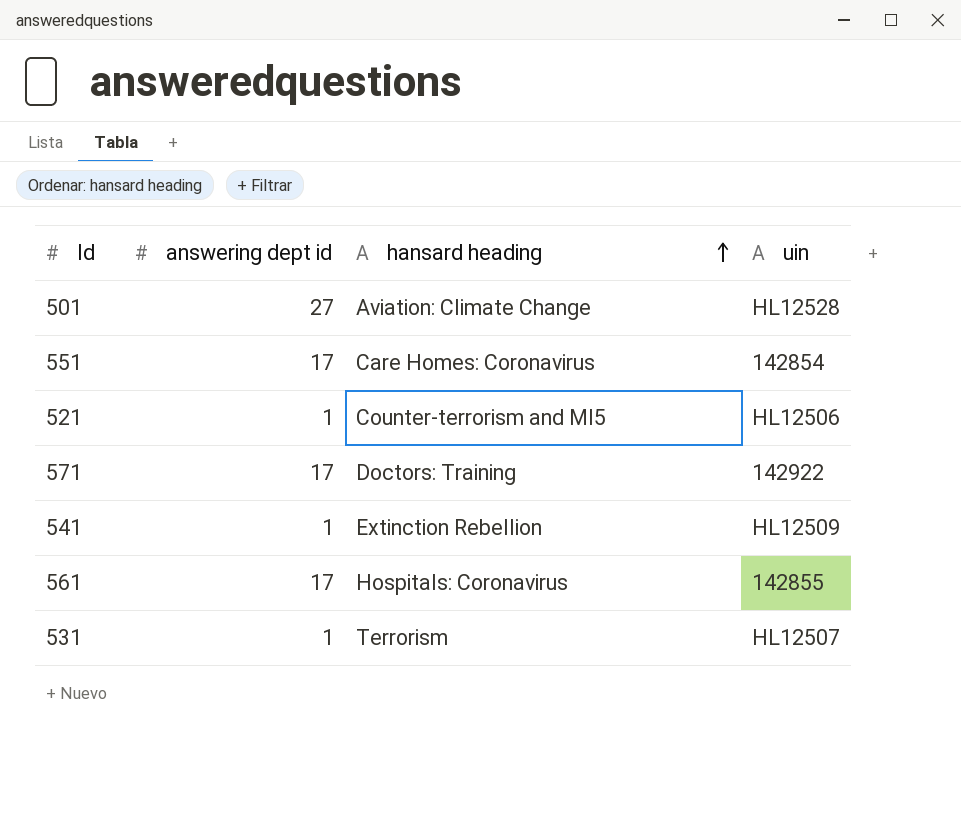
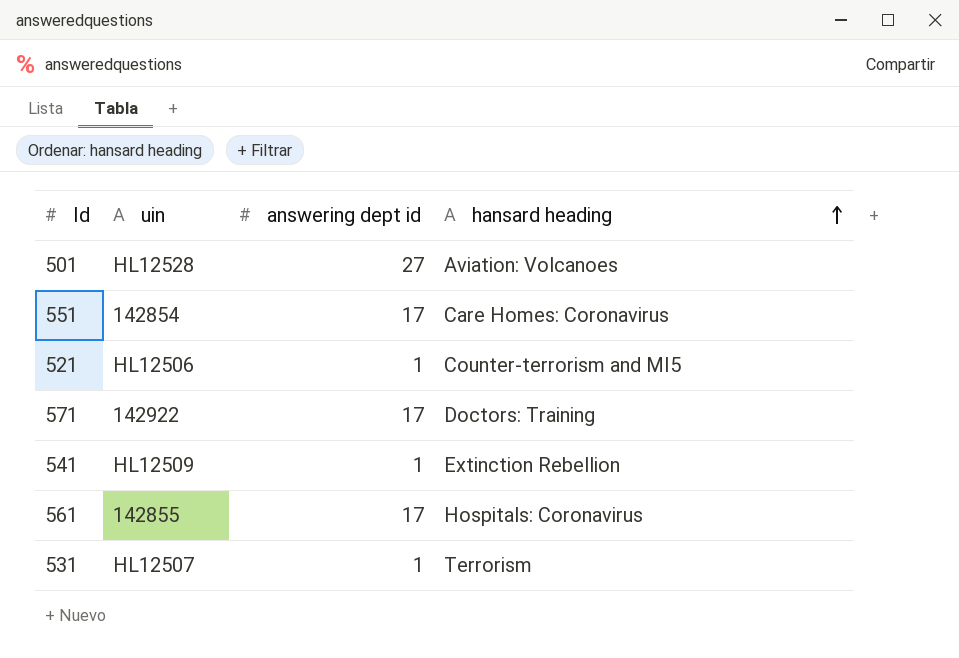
column uin | position: 4 -> 2
501 | hansard heading: Aviation: Climate Change -> Aviation: Volcanoes

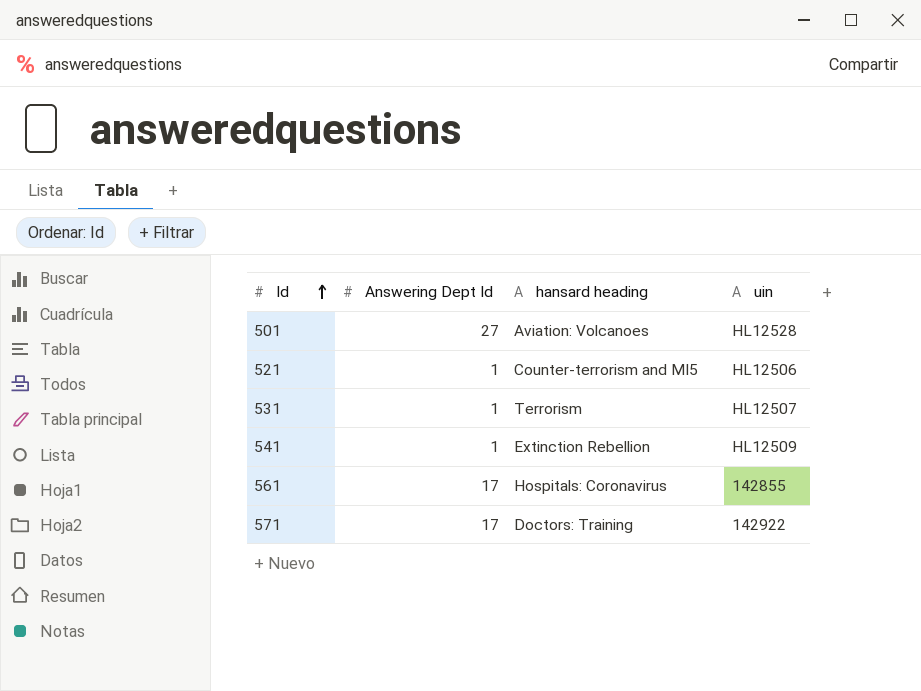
row order: hansard heading ascending -> Id ascending
column name: answering dept id -> Answering Dept Id
column uin | position: 2 -> 4
row 551: 142854 | 17 | Care Homes: Coronavirus -> none

